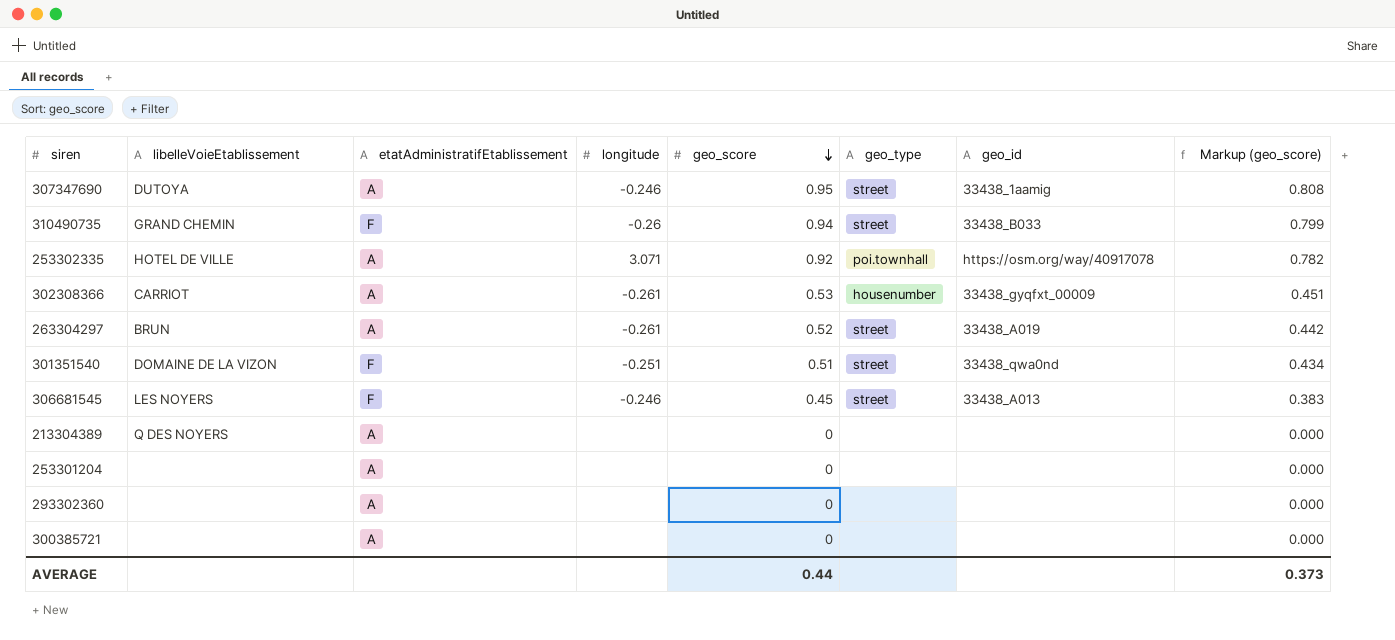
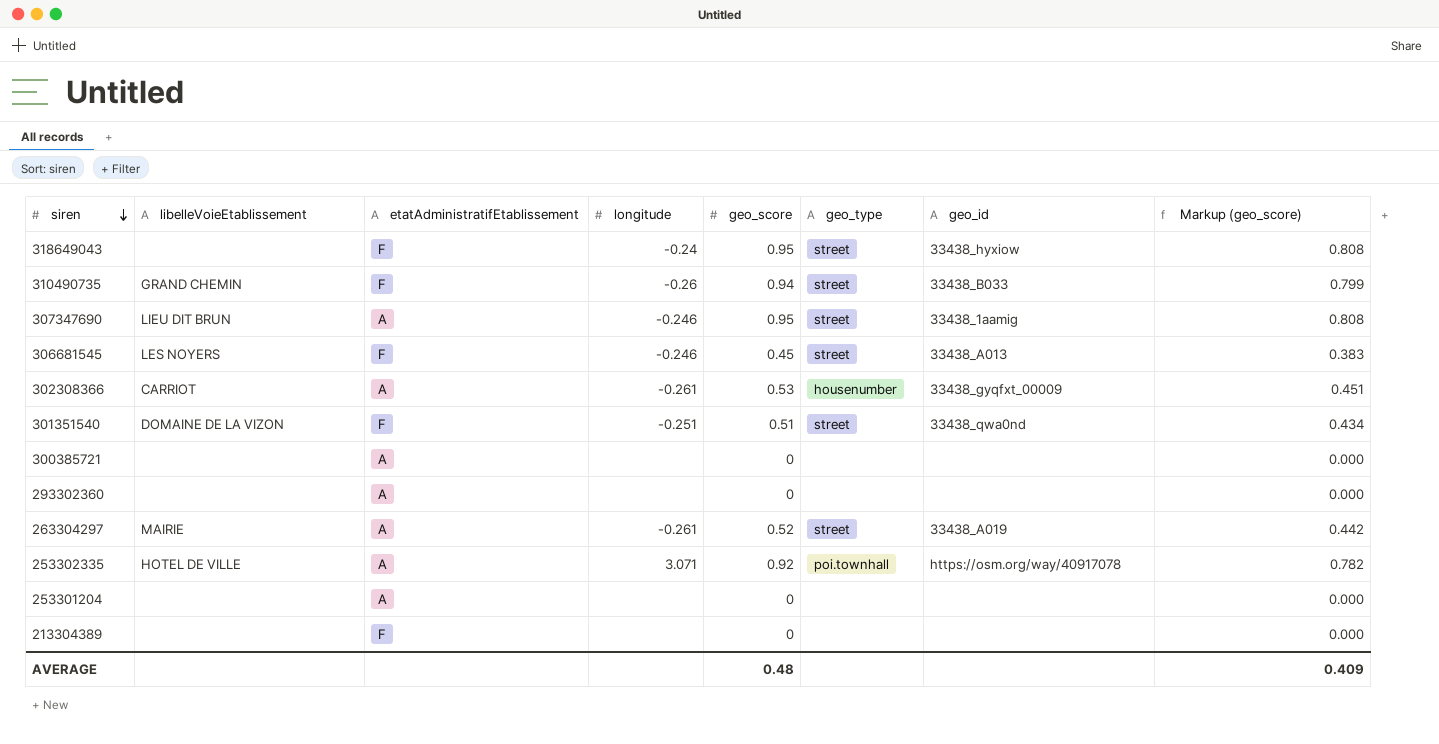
row order: geo_score descending -> siren descending
row 318649043: none -> none | F | -0.24 | 0.95 | street | 33438_hyxiow | 0.808
307347690 | libelleVoieEtablissement: DUTOYA -> LIEU DIT BRUN
263304297 | libelleVoieEtablissement: BRUN -> MAIRIE
213304389 | libelleVoieEtablissement: Q DES NOYERS -> none
213304389 | etatAdministratifEtablissement: A -> F
AVERAGE | geo_score: 0.44 -> 0.48
AVERAGE | Markup (geo_score): 0.373 -> 0.409

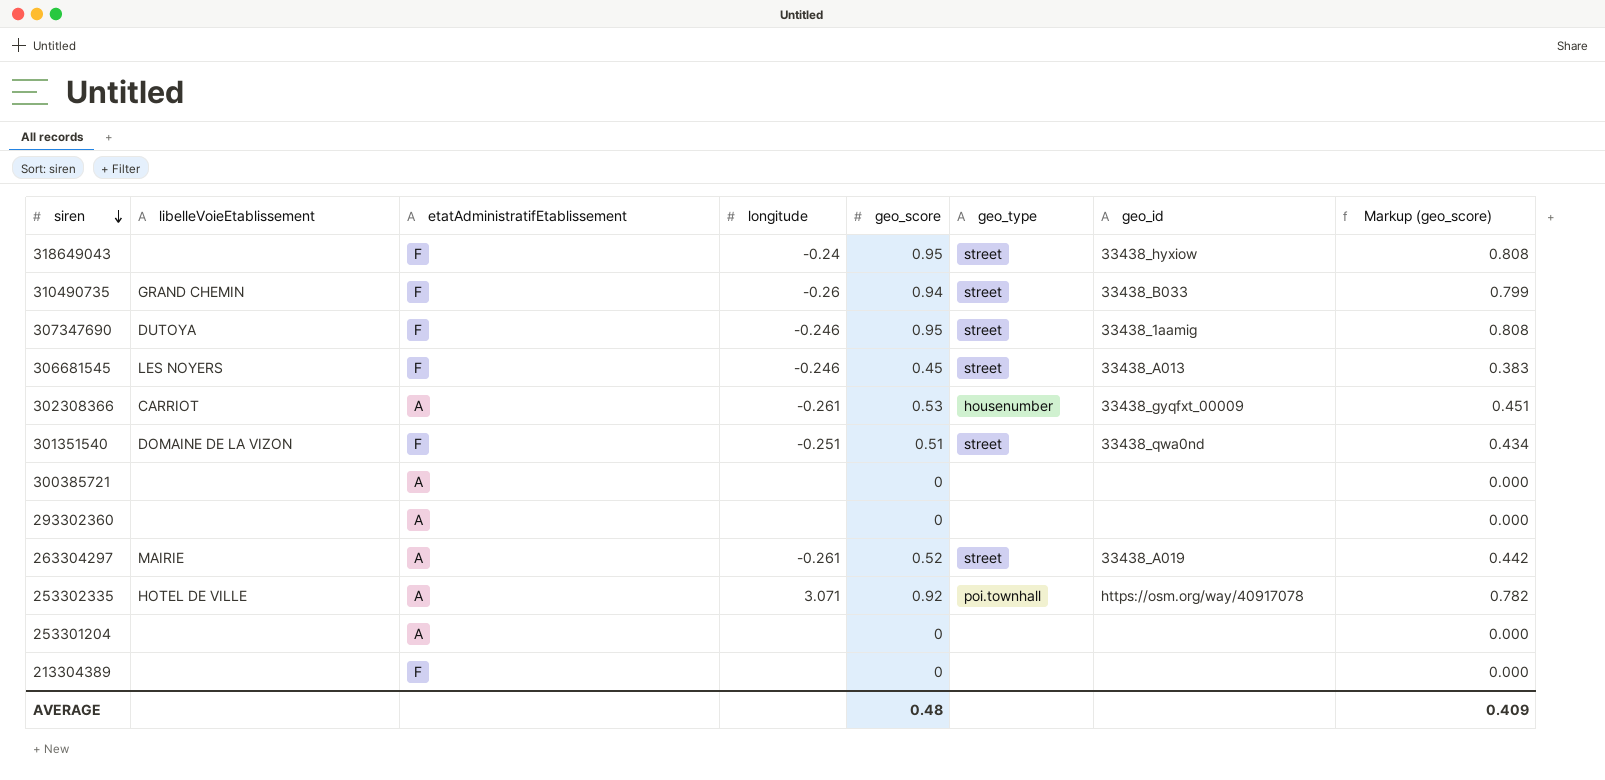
307347690 | libelleVoieEtablissement: LIEU DIT BRUN -> DUTOYA
307347690 | etatAdministratifEtablissement: A -> F

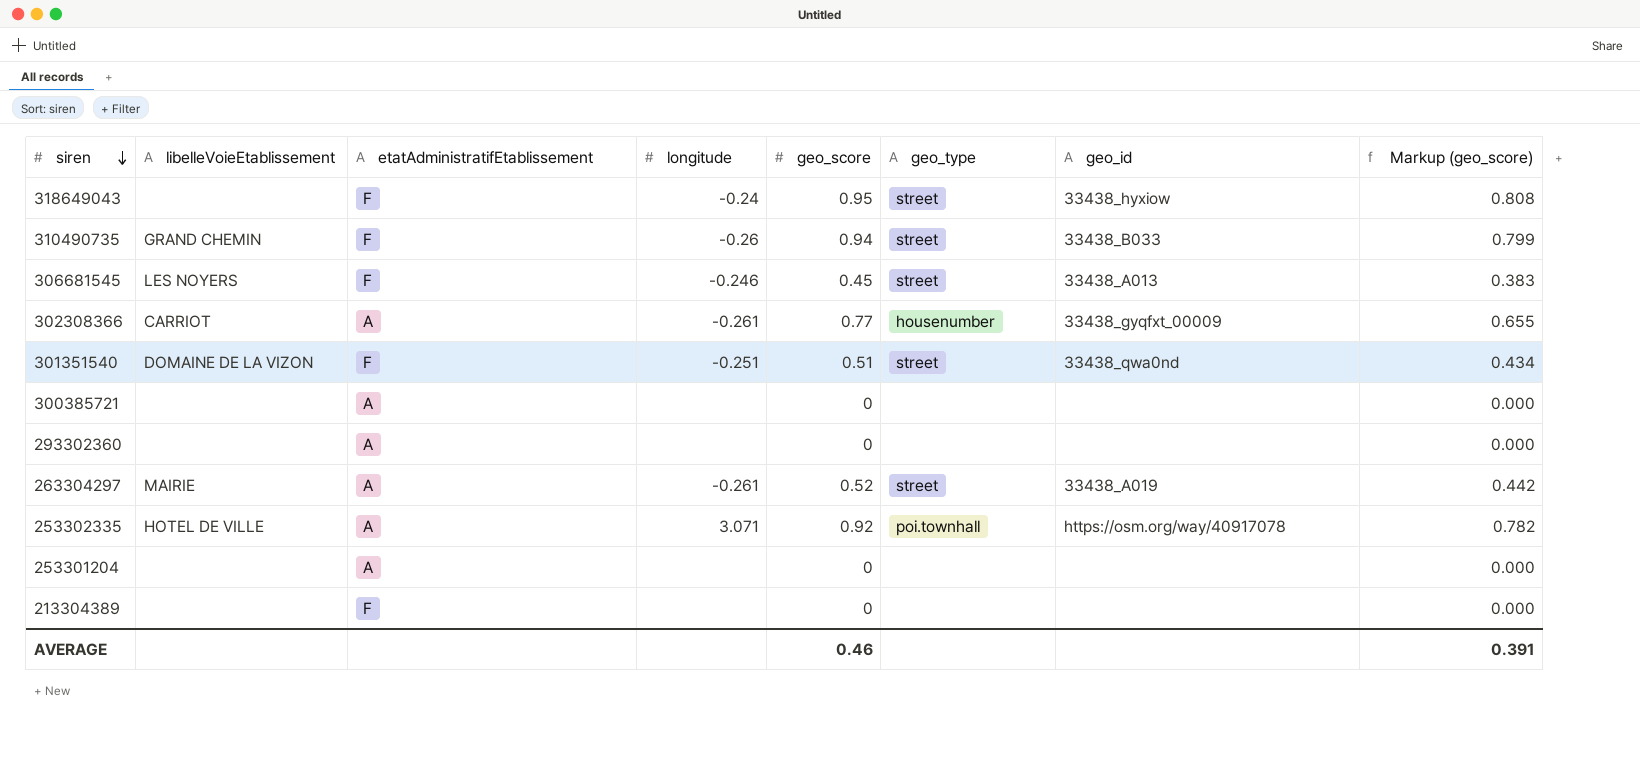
row 307347690: DUTOYA | F | -0.246 | 0.95 | street | 33438_1aamig | 0.808 -> none
302308366 | geo_score: 0.53 -> 0.77
302308366 | Markup (geo_score): 0.451 -> 0.655
AVERAGE | geo_score: 0.48 -> 0.46
AVERAGE | Markup (geo_score): 0.409 -> 0.391

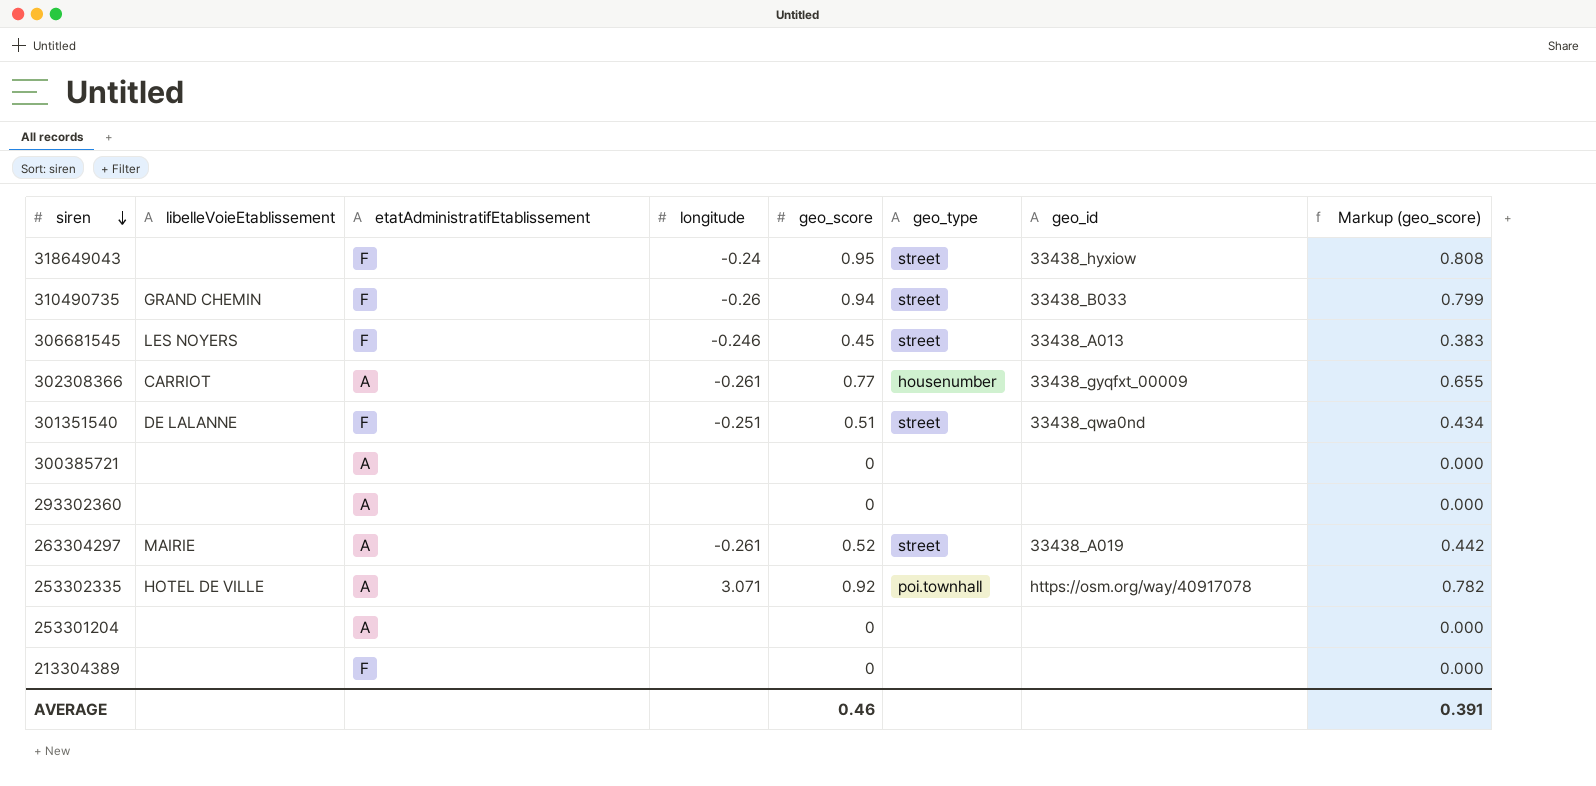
301351540 | libelleVoieEtablissement: DOMAINE DE LA VIZON -> DE LALANNE

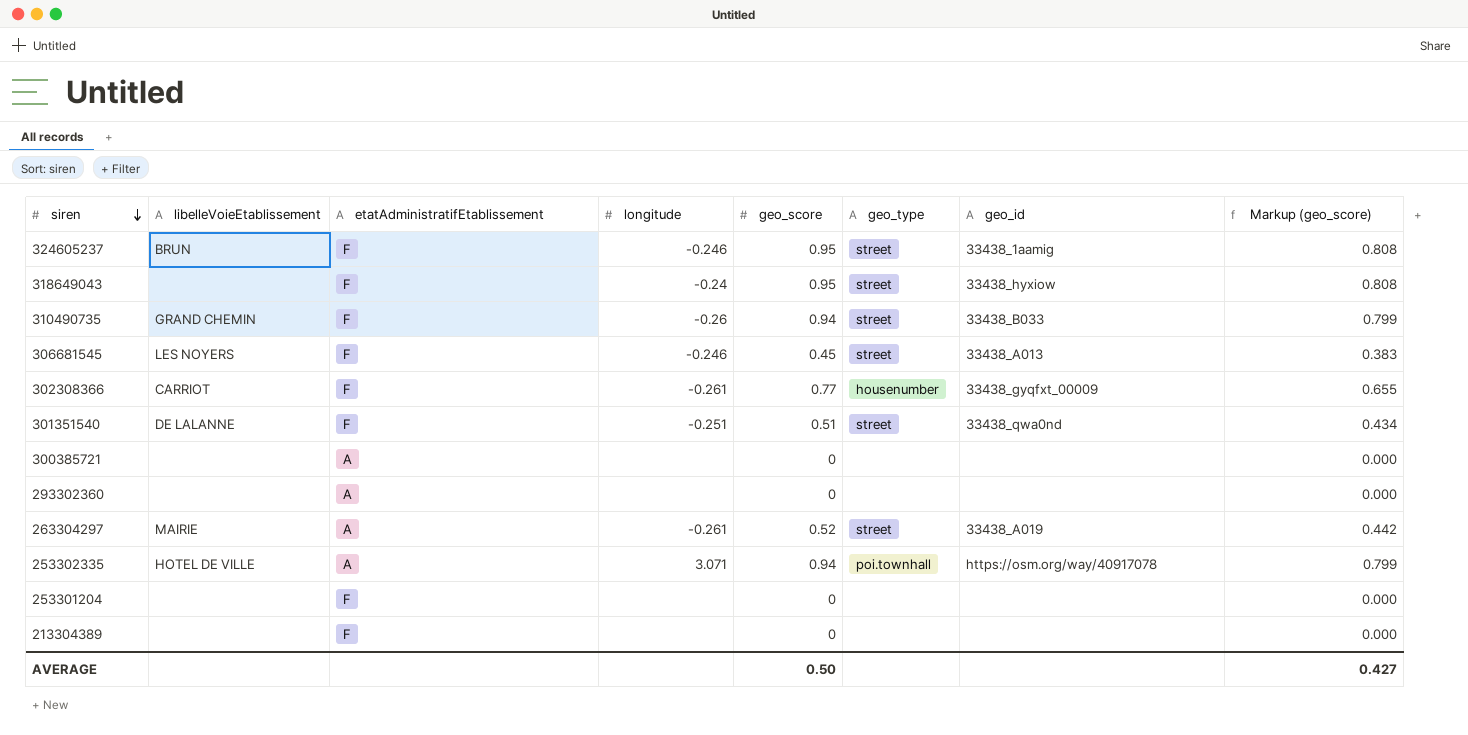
row 324605237: none -> BRUN | F | -0.246 | 0.95 | street | 33438_1aamig | 0.808
302308366 | etatAdministratifEtablissement: A -> F
253302335 | geo_score: 0.92 -> 0.94
253302335 | Markup (geo_score): 0.782 -> 0.799
253301204 | etatAdministratifEtablissement: A -> F
AVERAGE | geo_score: 0.46 -> 0.50
AVERAGE | Markup (geo_score): 0.391 -> 0.427

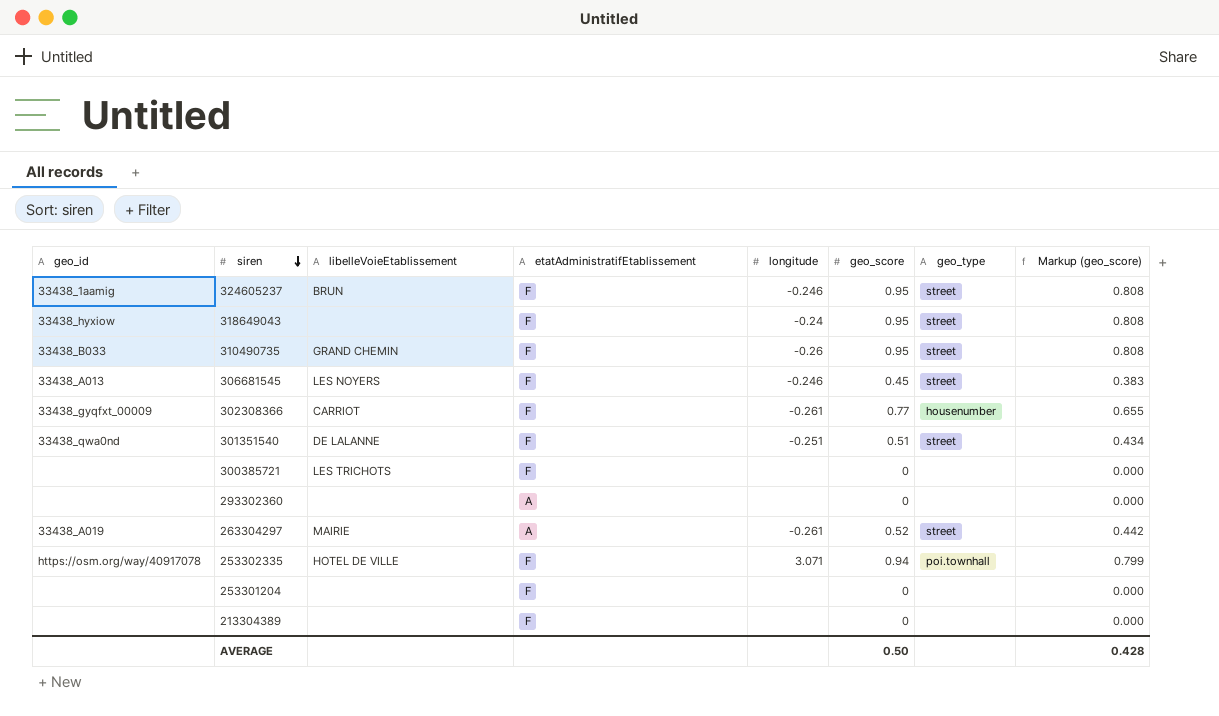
column geo_id | position: 7 -> 1
310490735 | geo_score: 0.94 -> 0.95
310490735 | Markup (geo_score): 0.799 -> 0.808
300385721 | libelleVoieEtablissement: none -> LES TRICHOTS
300385721 | etatAdministratifEtablissement: A -> F
253302335 | etatAdministratifEtablissement: A -> F
AVERAGE | Markup (geo_score): 0.427 -> 0.428

